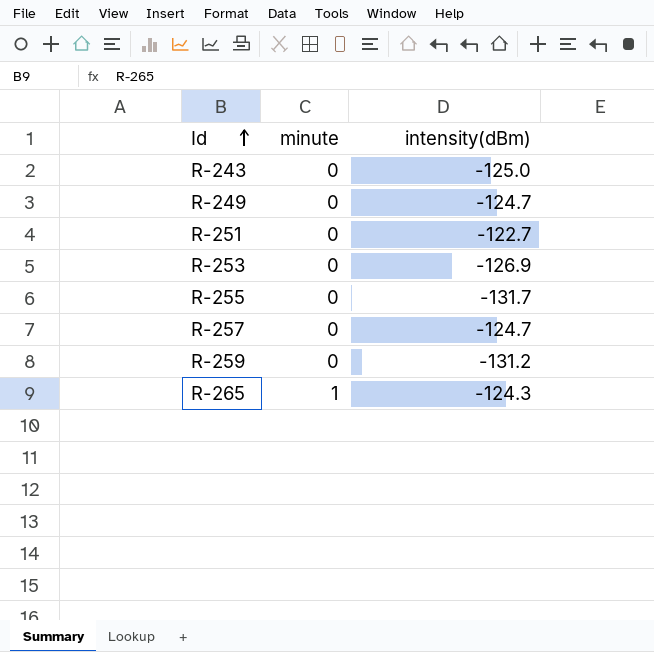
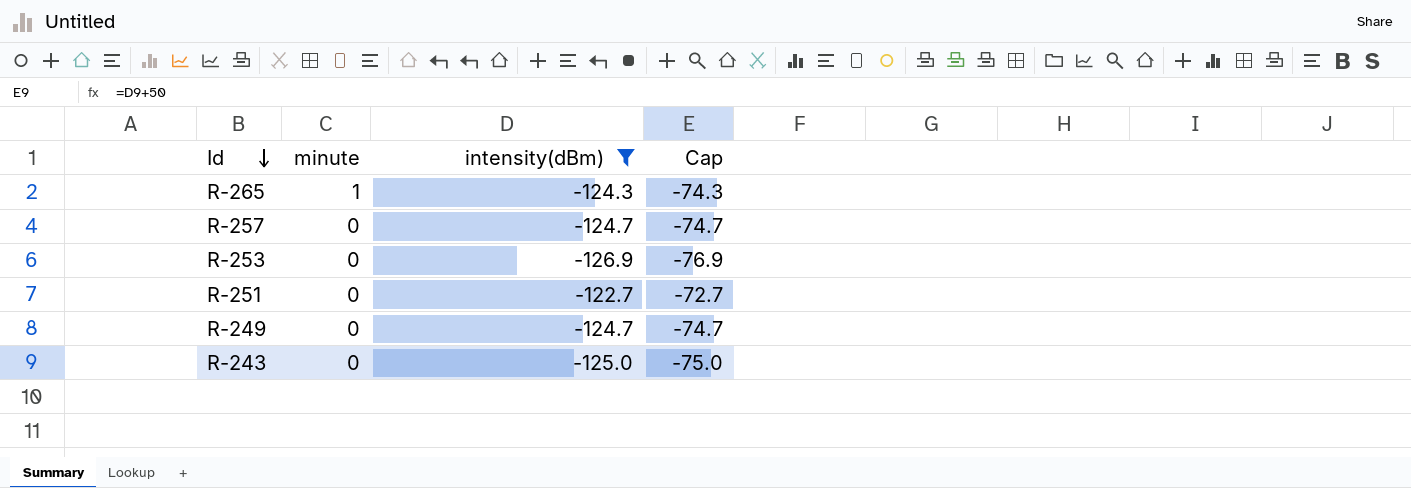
filter: none -> intensity(dBm) >= -126.9
row order: Id ascending -> Id descending
column Cap | formula: none -> [intensity(dBm)] + 50

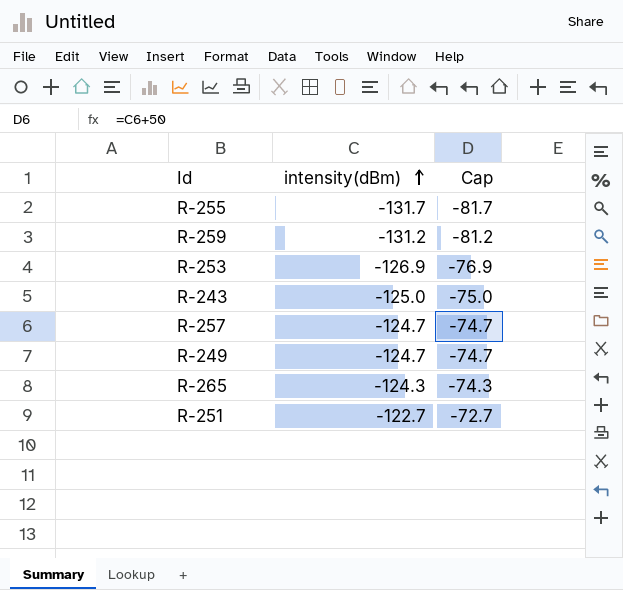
filter: intensity(dBm) >= -126.9 -> none
row order: Id descending -> intensity(dBm) ascending
column minute | position: 2 -> none

